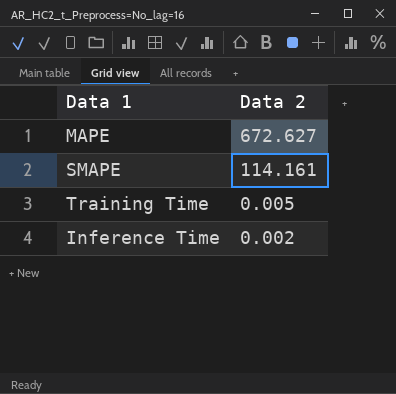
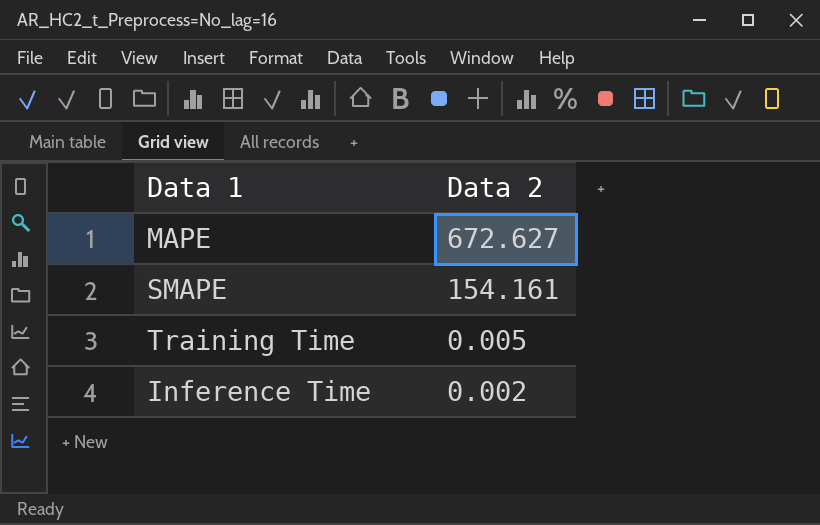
SMAPE | Data 2: 114.161 -> 154.161

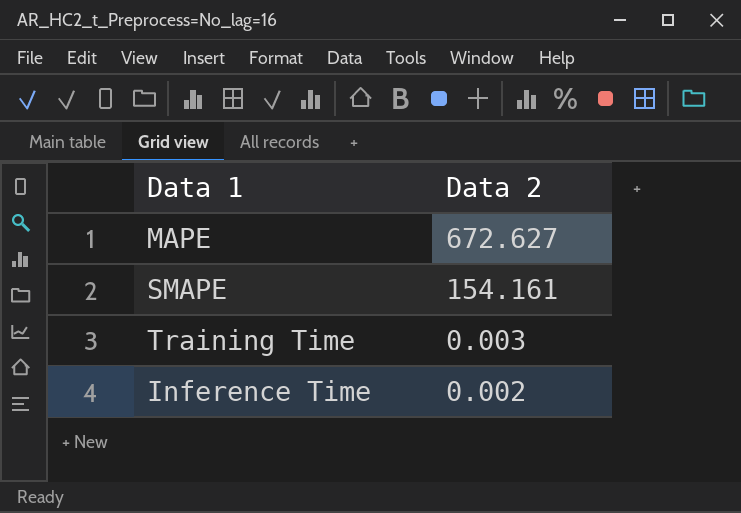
Training Time | Data 2: 0.005 -> 0.003

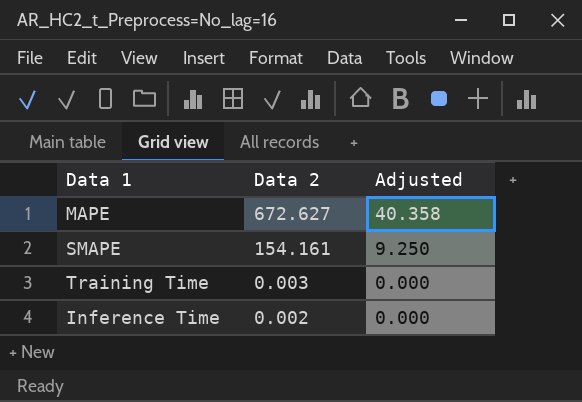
column Adjusted | formula: none -> [Data 2] * 0.06

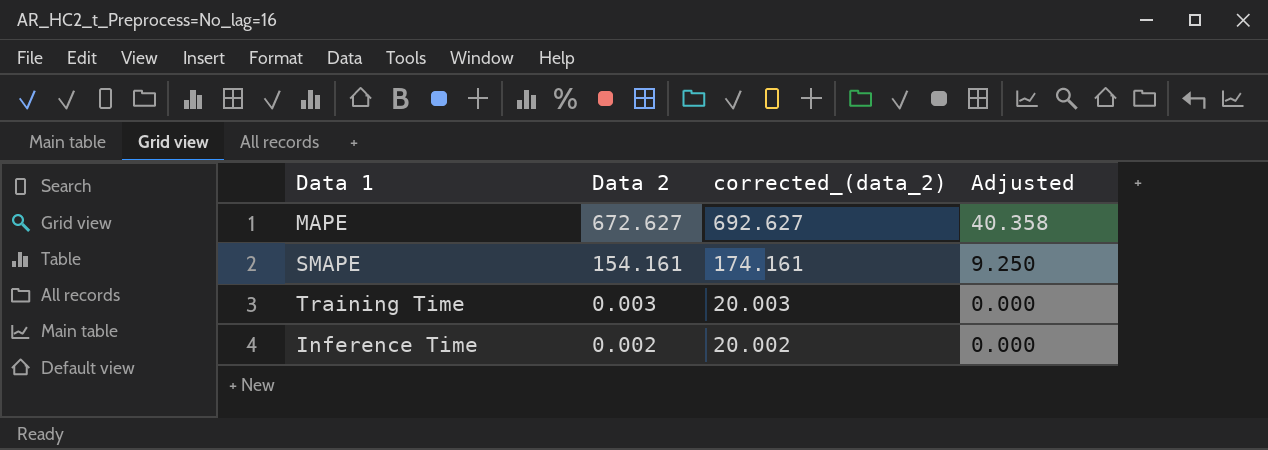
column corrected_(data_2) | formula: none -> [Data 2] + 20

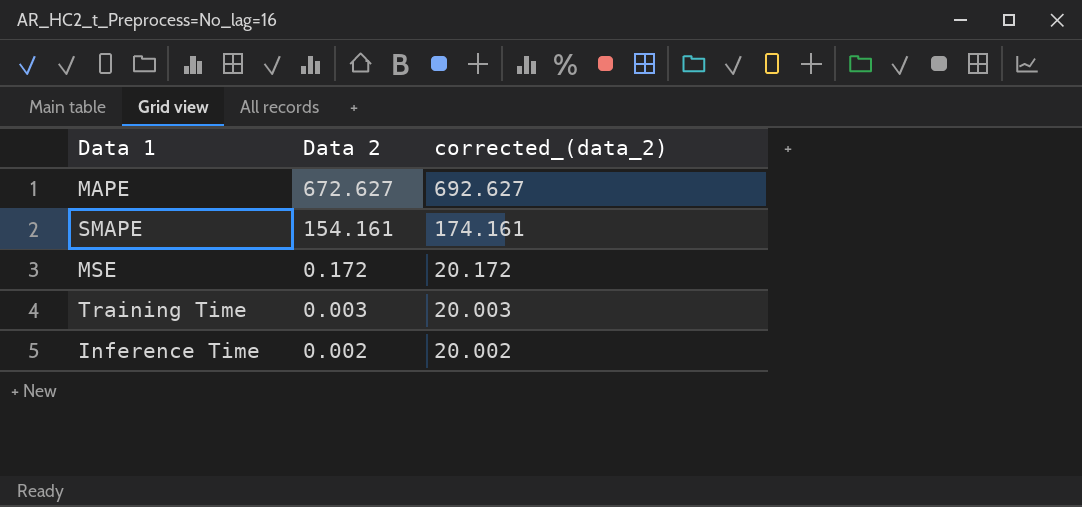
column Adjusted | formula: [Data 2] * 0.06 -> none
row MSE: none -> 0.172 | 20.172

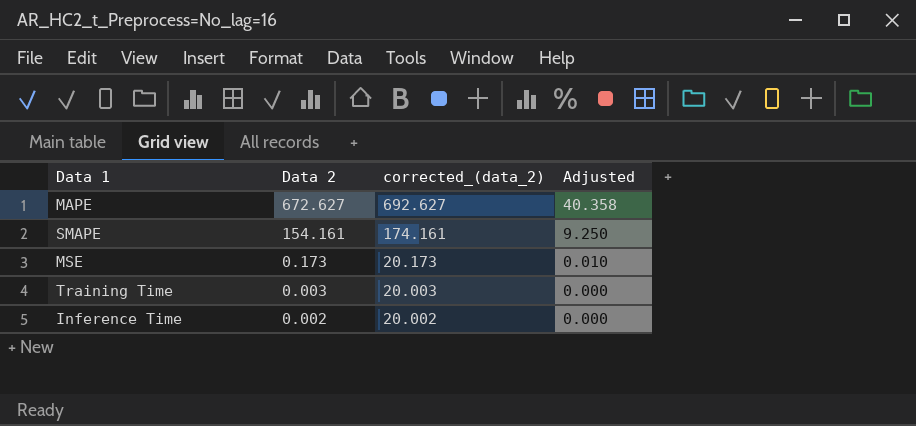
column Adjusted | formula: none -> [Data 2] * 0.06
MSE | Data 2: 0.172 -> 0.173
MSE | corrected_(data_2): 20.172 -> 20.173

